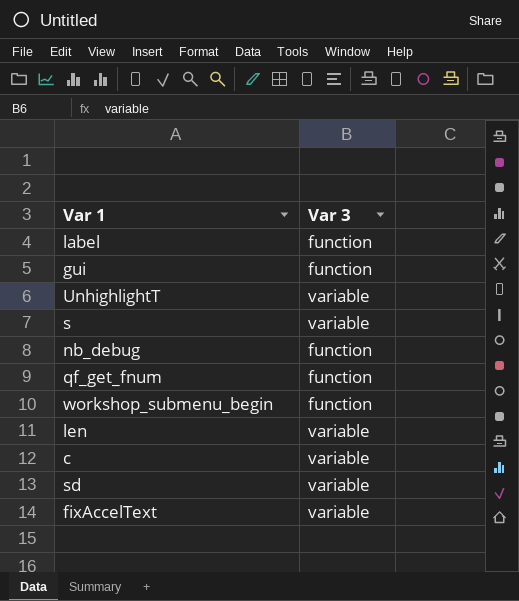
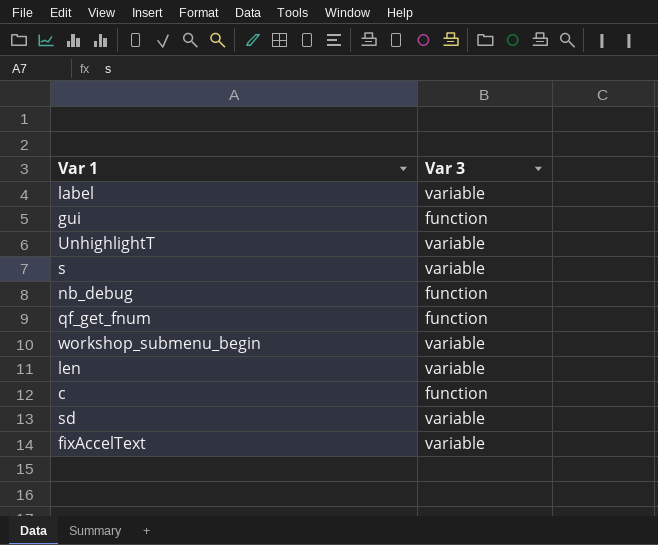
label | Var 3: function -> variable
workshop_submenu_begin | Var 3: function -> variable
c | Var 3: variable -> function

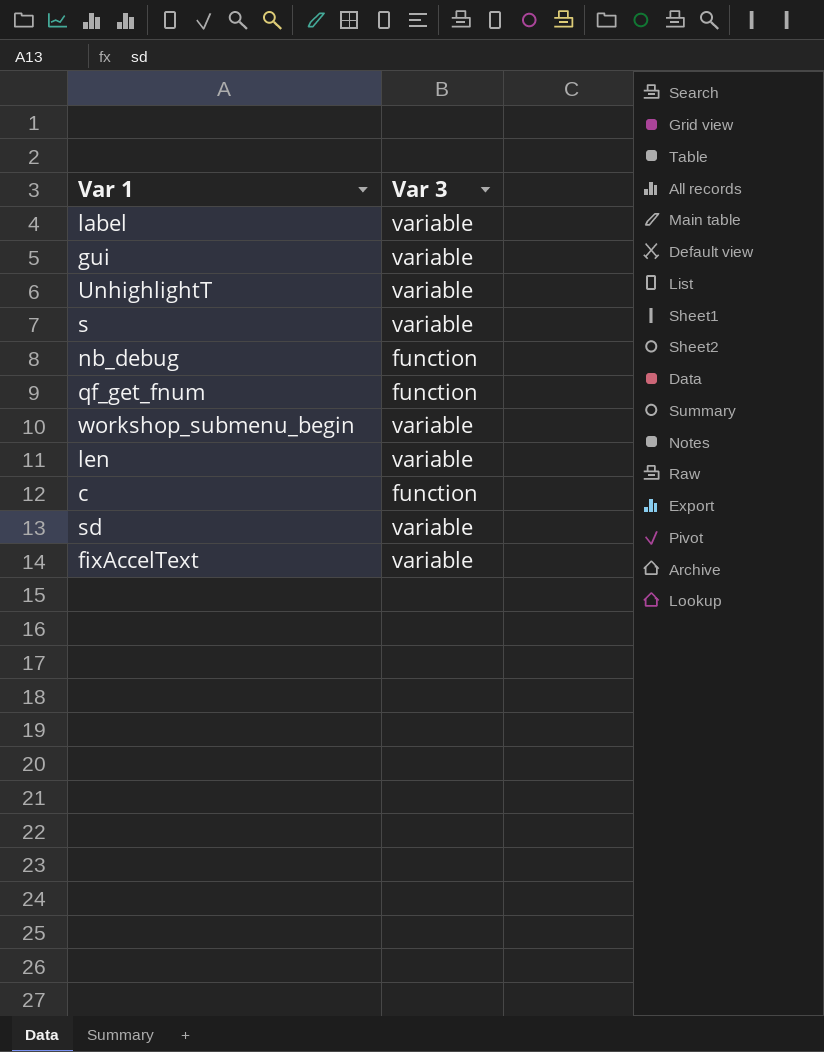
gui | Var 3: function -> variable

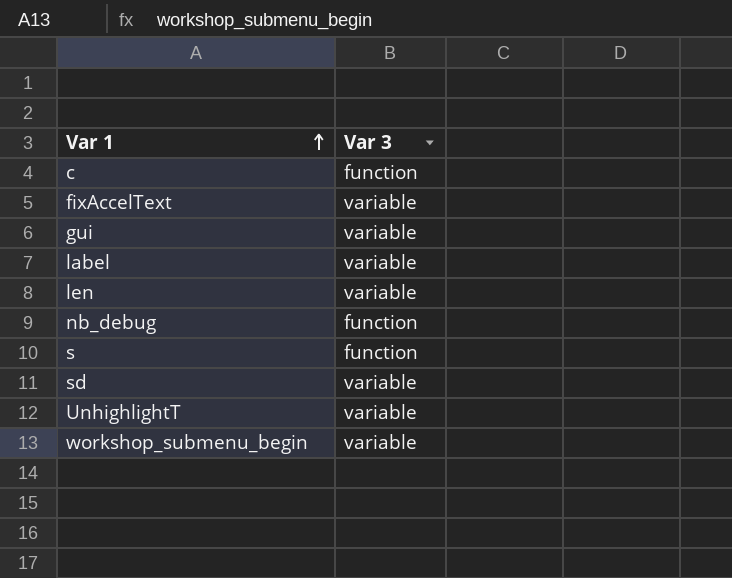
row order: none -> Var 1 ascending
row qf_get_fnum: function -> none
s | Var 3: variable -> function

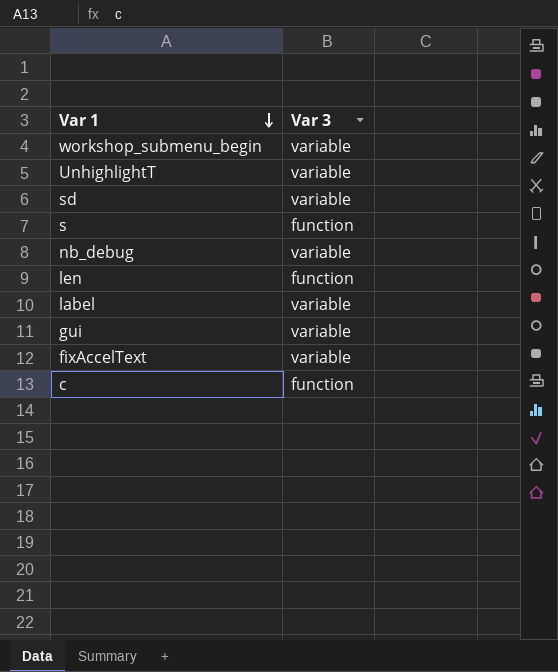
row order: Var 1 ascending -> Var 1 descending
nb_debug | Var 3: function -> variable
len | Var 3: variable -> function

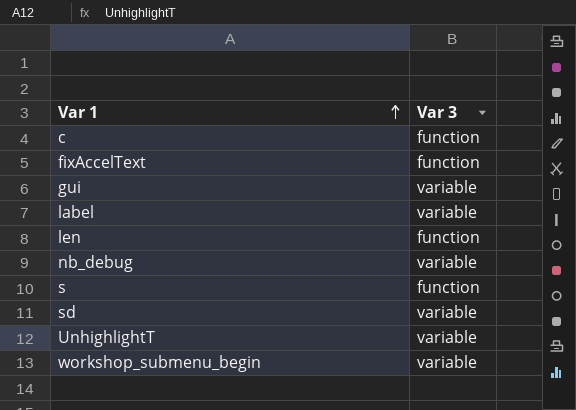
row order: Var 1 descending -> Var 1 ascending
fixAccelText | Var 3: variable -> function

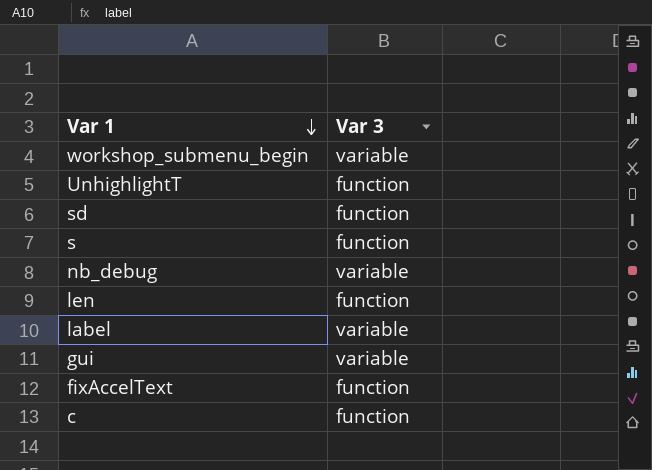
row order: Var 1 ascending -> Var 1 descending
UnhighlightT | Var 3: variable -> function
sd | Var 3: variable -> function

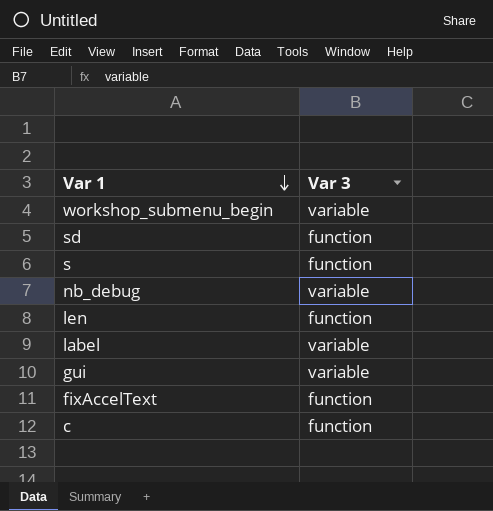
row UnhighlightT: function -> none

